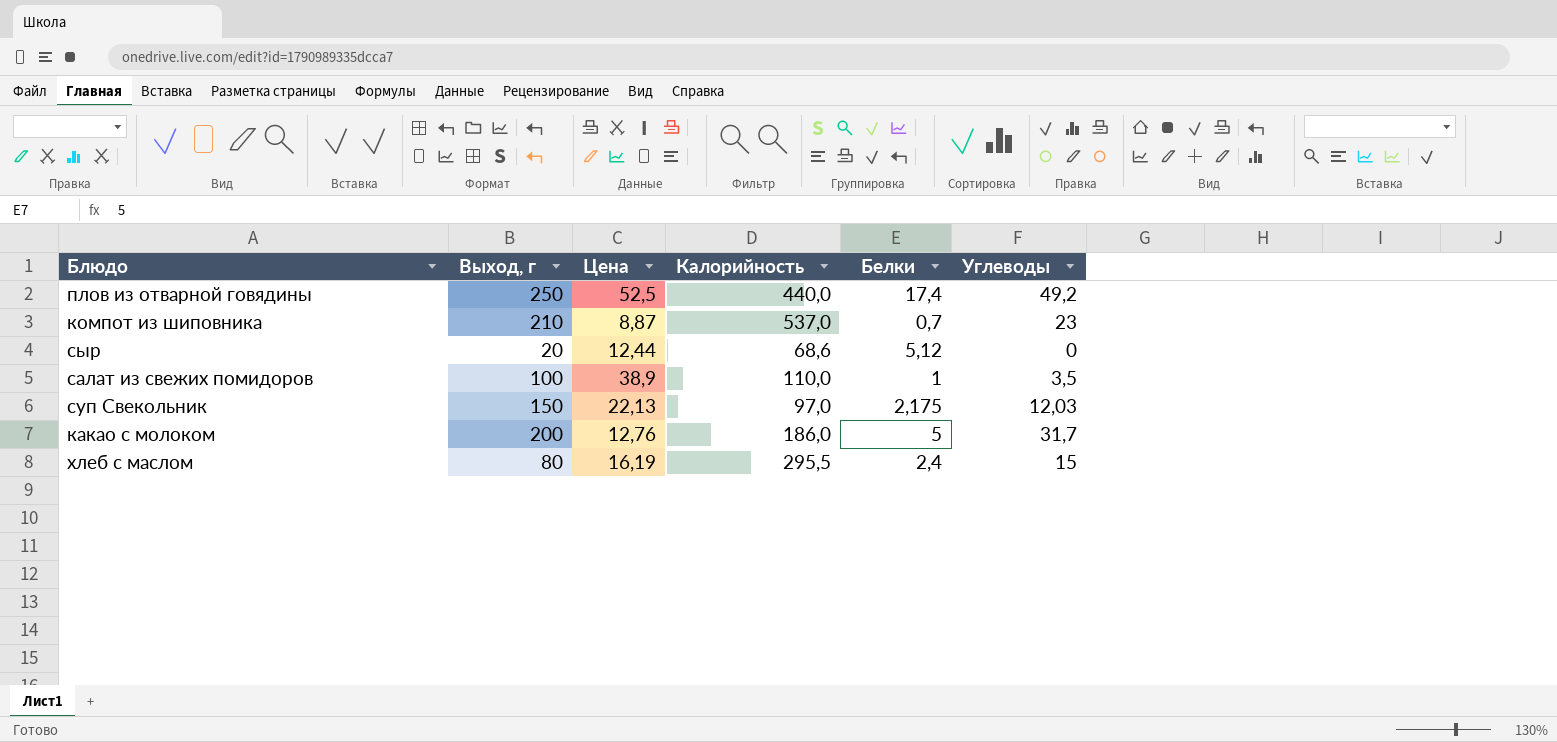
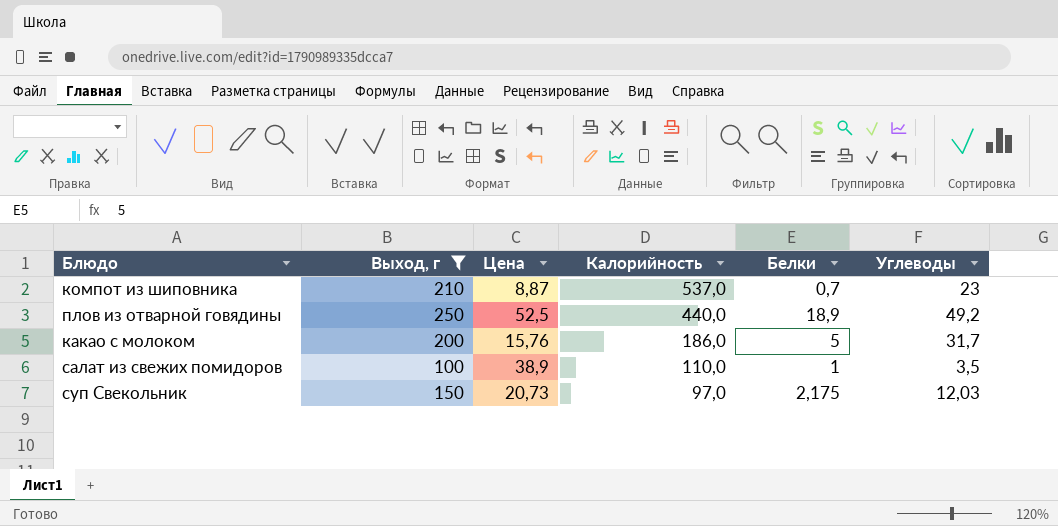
filter: none -> Выход, г >= 100
row order: none -> Калорийность descending
плов из отварной говядины | Белки: 17,4 -> 18,9
какао с молоком | Цена: 12,76 -> 15,76
суп Свекольник | Цена: 22,13 -> 20,73

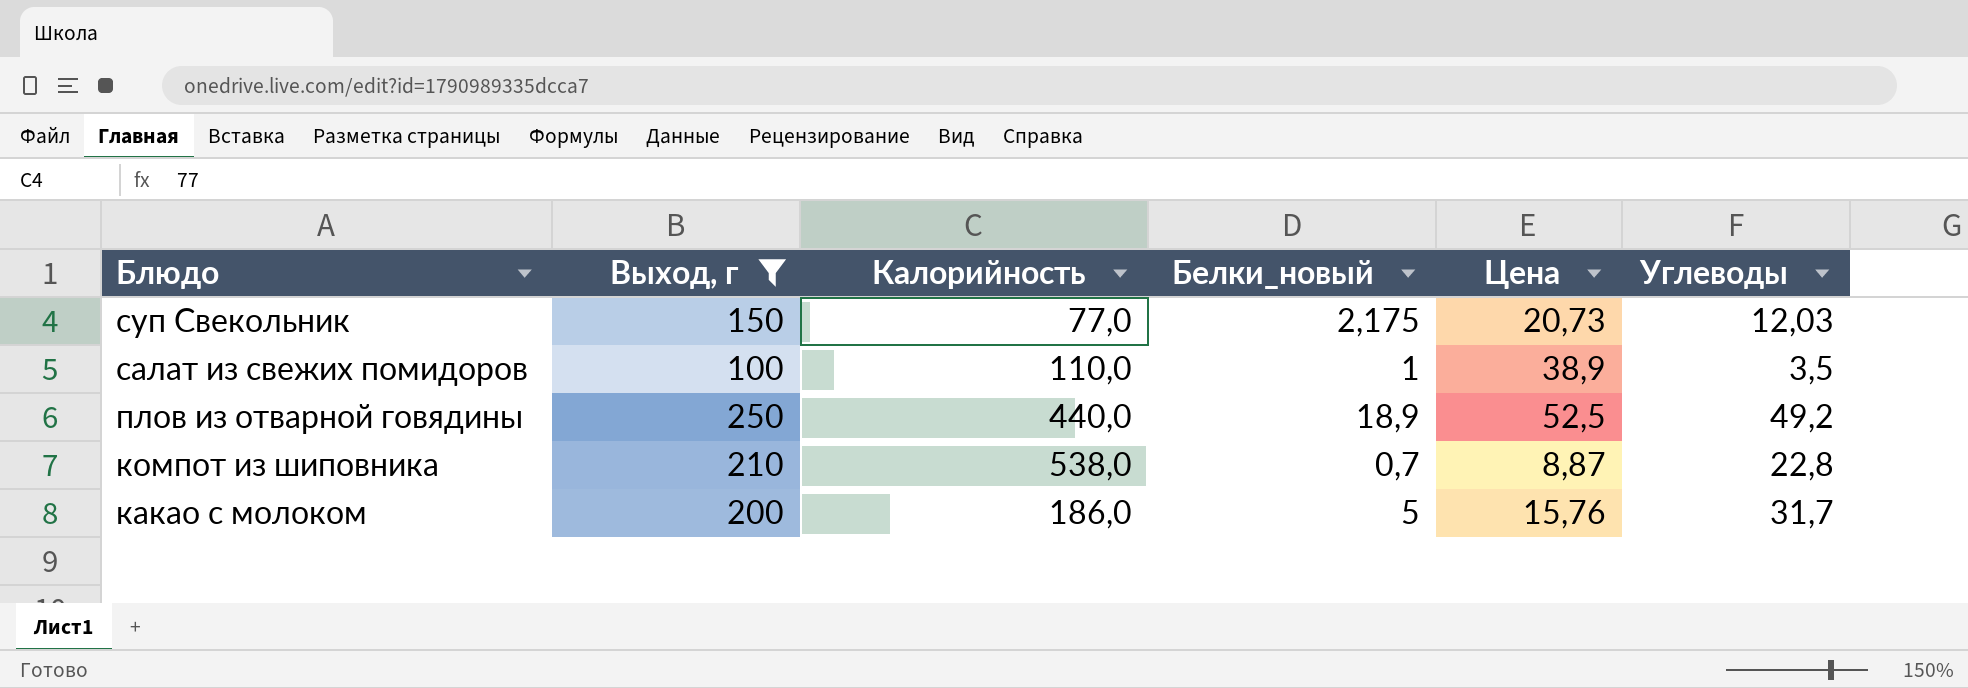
row order: Калорийность descending -> Блюдо descending
column name: Белки -> Белки_новый
column Цена | position: 3 -> 5
суп Свекольник | Калорийность: 97,0 -> 77,0
компот из шиповника | Калорийность: 537,0 -> 538,0
компот из шиповника | Углеводы: 23 -> 22,8

